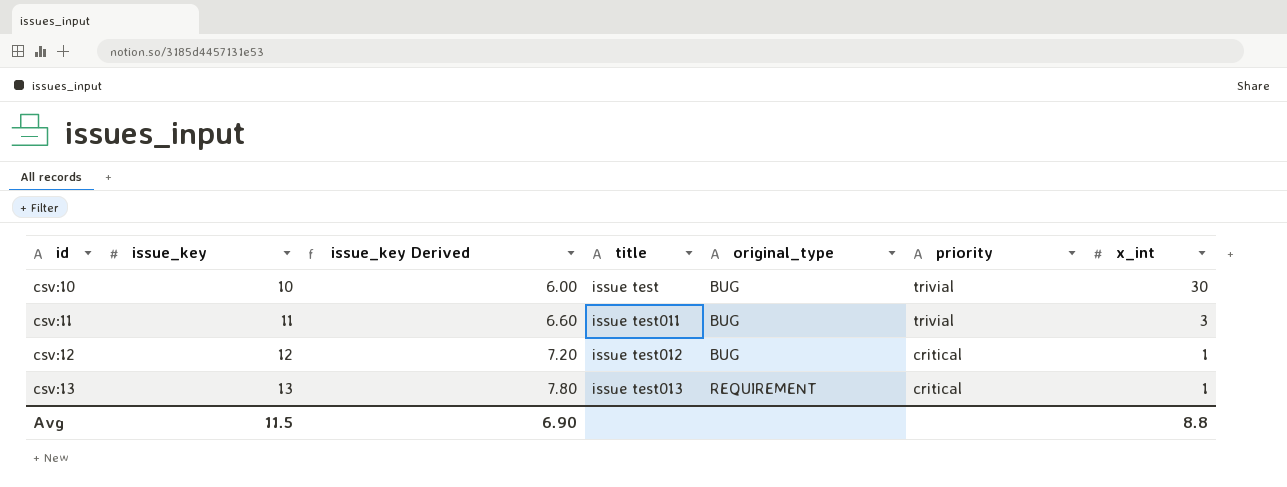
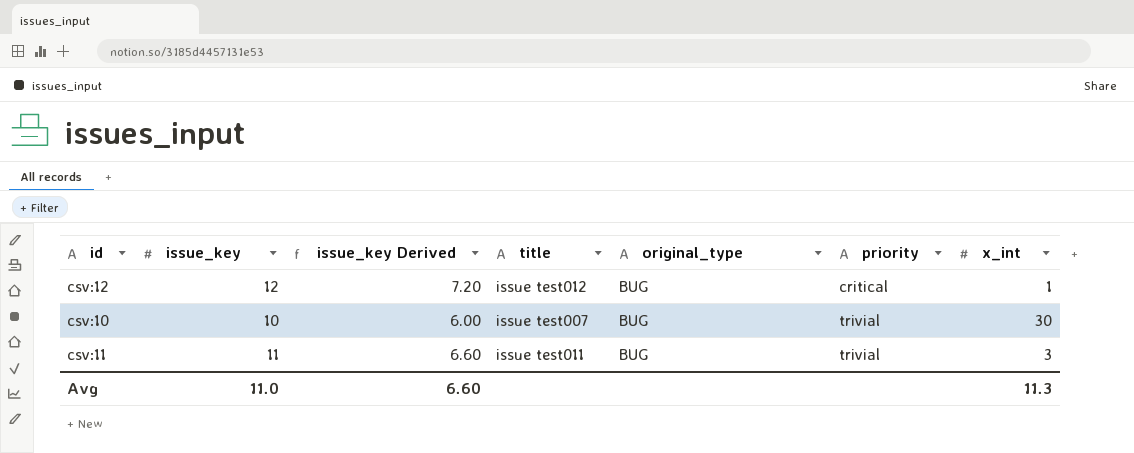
row order: id ascending -> priority ascending
row csv:13: 13 | 7.80 | issue test013 | REQUIREMENT | critical | 1 -> none
csv:10 | title: issue test -> issue test007
Avg | issue_key: 11.5 -> 11.0
Avg | issue_key Derived: 6.90 -> 6.60
Avg | x_int: 8.8 -> 11.3

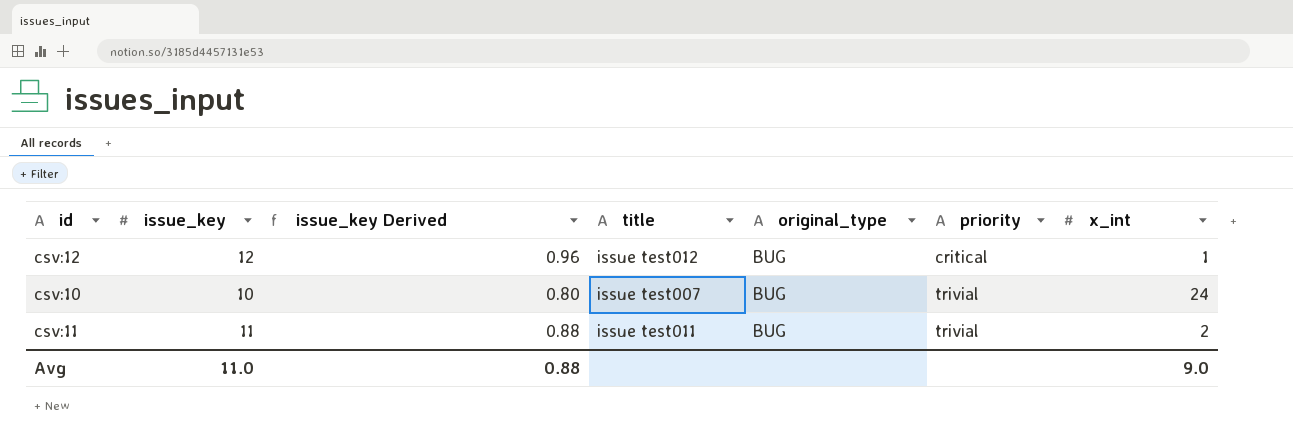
column issue_key Derived | formula: [issue_key] * 0.6 -> [issue_key] * 0.08
csv:10 | x_int: 30 -> 24
csv:11 | x_int: 3 -> 2
Avg | issue_key Derived: 6.60 -> 0.88
Avg | x_int: 11.3 -> 9.0

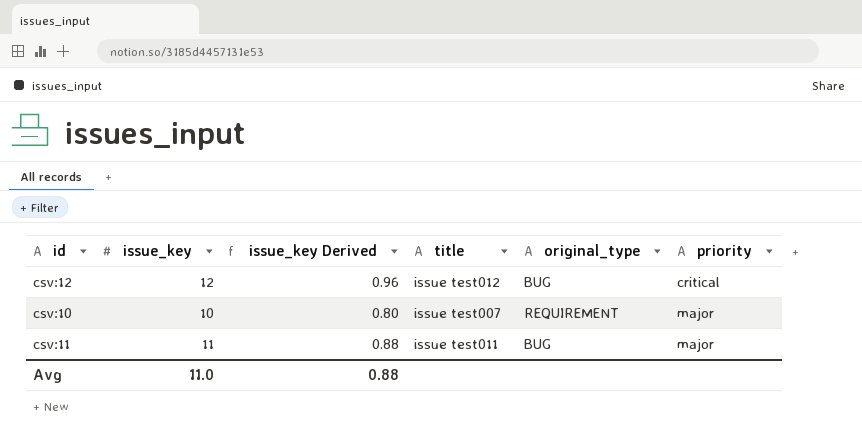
column x_int | position: 7 -> none
csv:10 | original_type: BUG -> REQUIREMENT
csv:10 | priority: trivial -> major
csv:11 | priority: trivial -> major

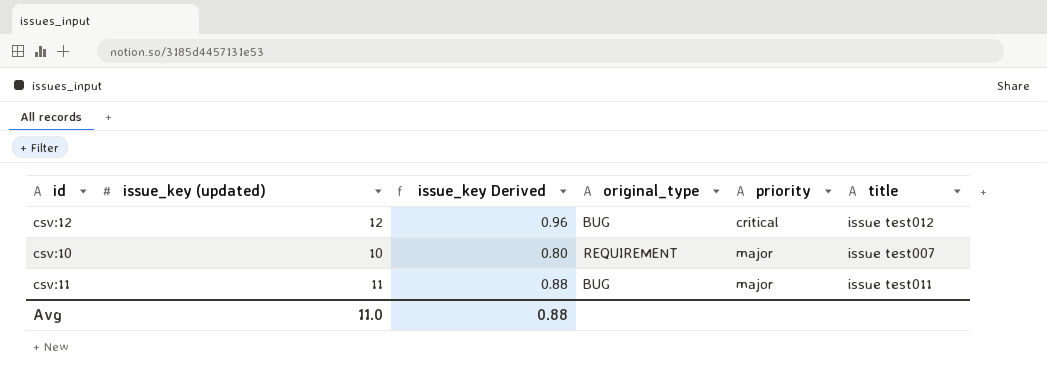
column name: issue_key -> issue_key (updated)
column title | position: 4 -> 6

